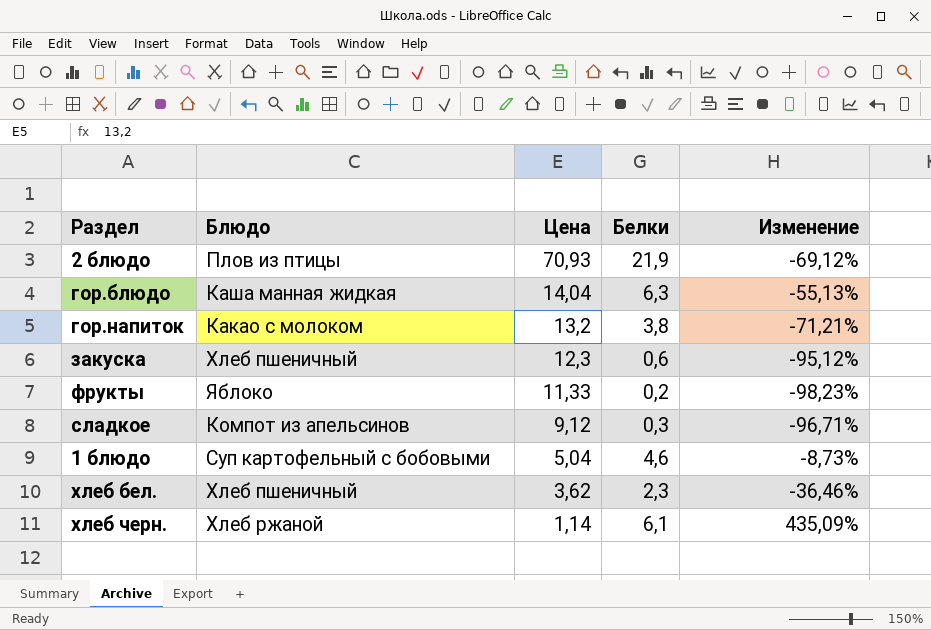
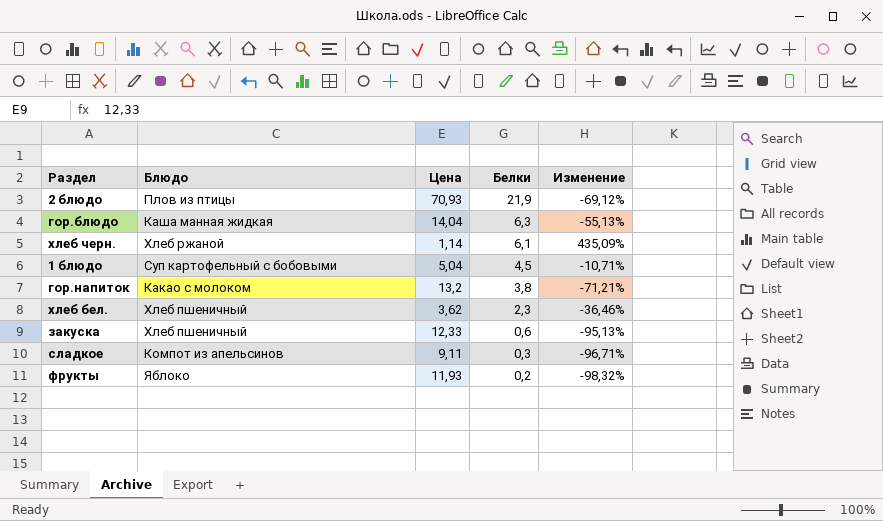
row order: Цена descending -> Белки descending
1 блюдо | Белки: 4,6 -> 4,5
1 блюдо | Изменение: -8,73% -> -10,71%
закуска | Цена: 12,3 -> 12,33
закуска | Изменение: -95,12% -> -95,13%
сладкое | Цена: 9,12 -> 9,11
фрукты | Цена: 11,33 -> 11,93
фрукты | Изменение: -98,23% -> -98,32%

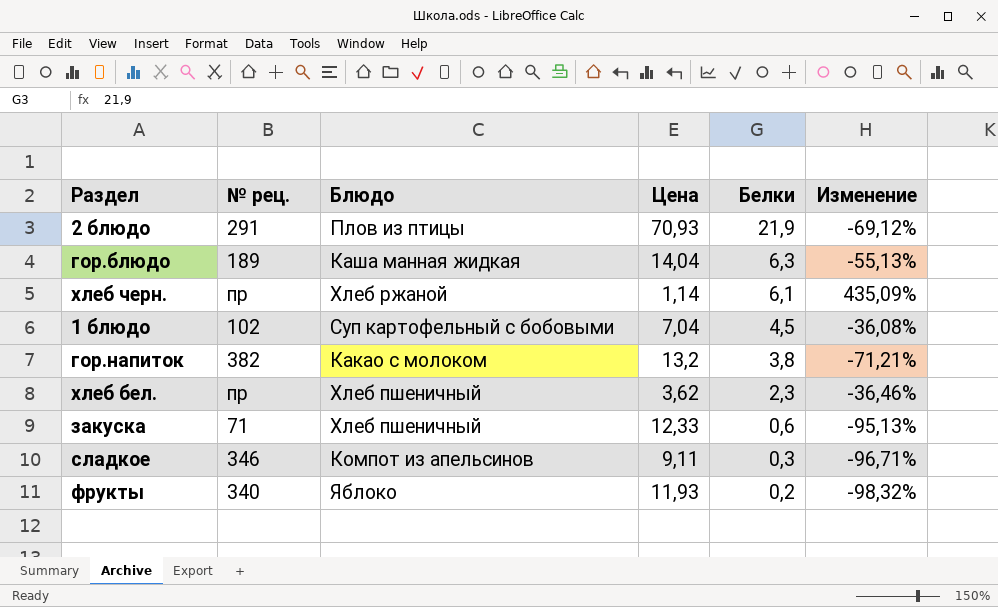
column № рец. | position: none -> 2
1 блюдо | Цена: 5,04 -> 7,04
1 блюдо | Изменение: -10,71% -> -36,08%

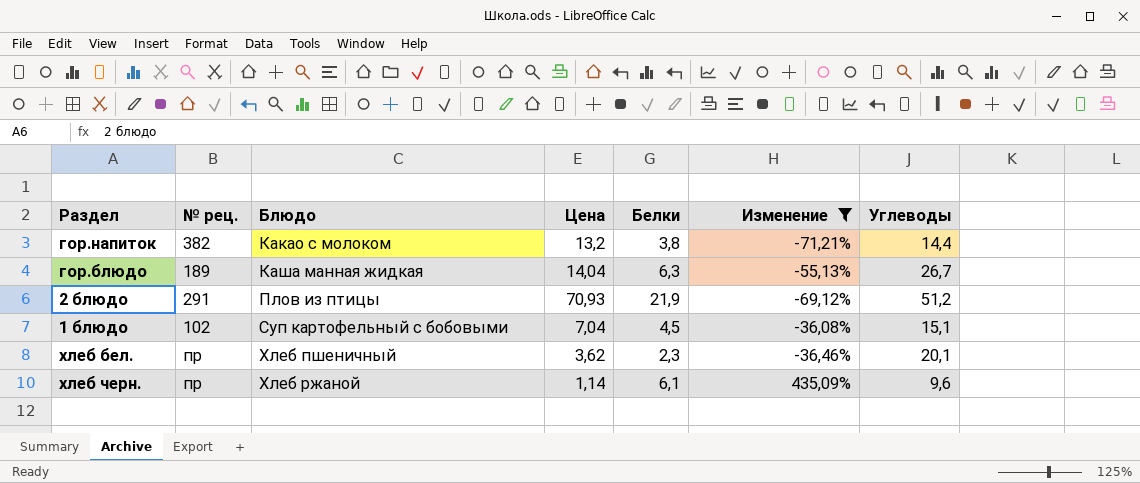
filter: none -> Изменение >= -71,21%
row order: Белки descending -> Блюдо ascending
column Углеводы | position: none -> 7

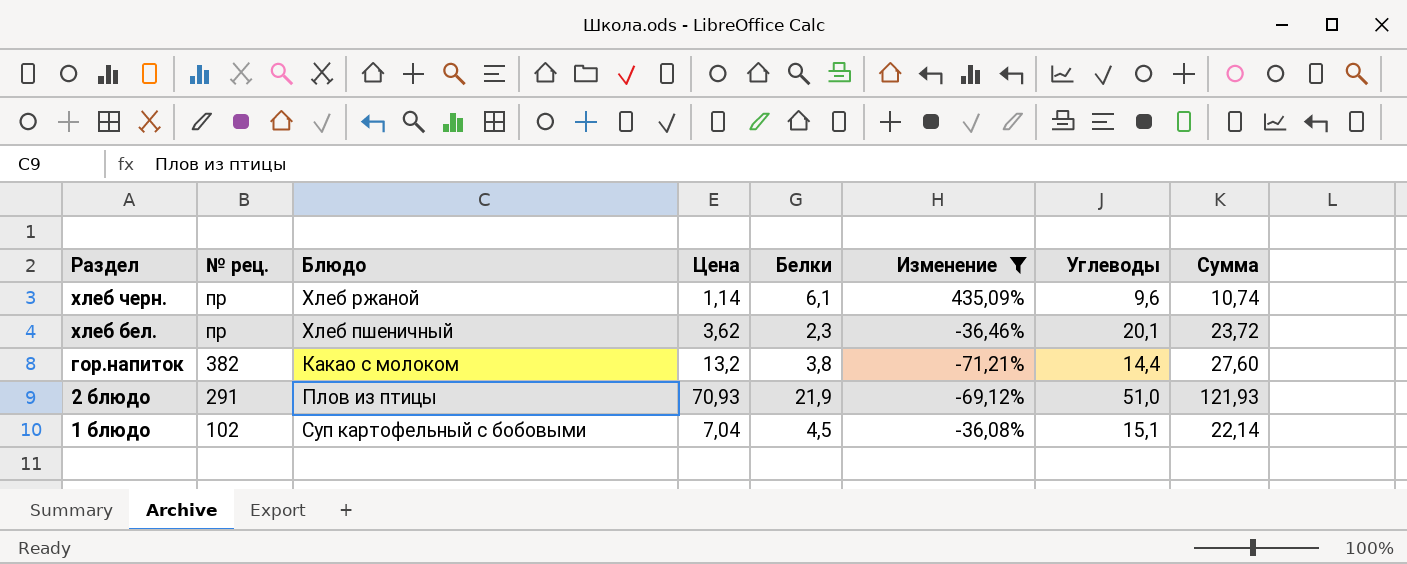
row order: Блюдо ascending -> Раздел descending
column Сумма | formula: none -> [Цена] + [Углеводы]
row гор.блюдо: 189 | Каша манная жидкая | 14,04 | 6,3 | -55,13% | 26,7 -> none
2 блюдо | Углеводы: 51,2 -> 51,0

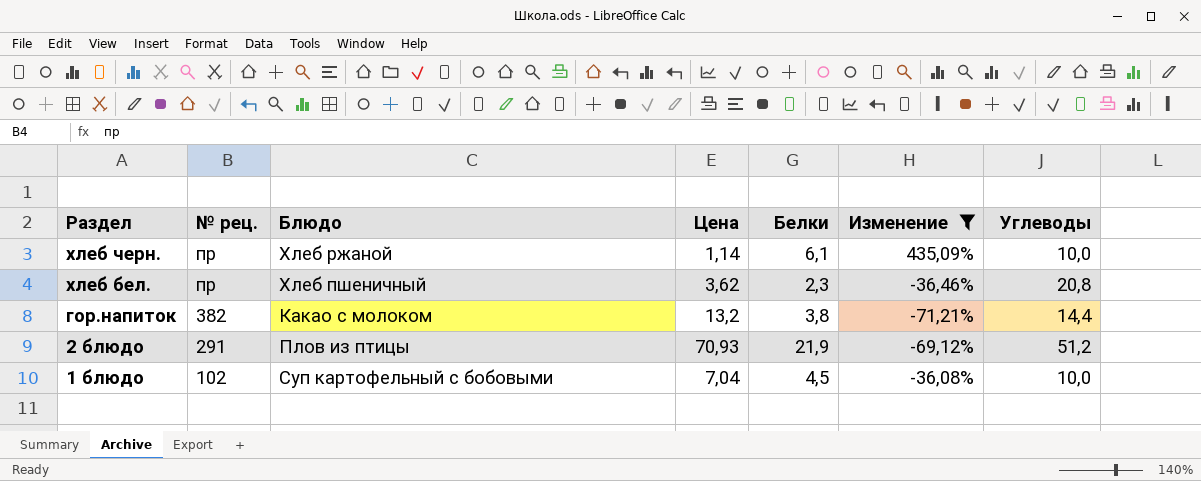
column Сумма | formula: [Цена] + [Углеводы] -> none
хлеб черн. | Углеводы: 9,6 -> 10,0
хлеб бел. | Углеводы: 20,1 -> 20,8
2 блюдо | Углеводы: 51,0 -> 51,2
1 блюдо | Углеводы: 15,1 -> 10,0

